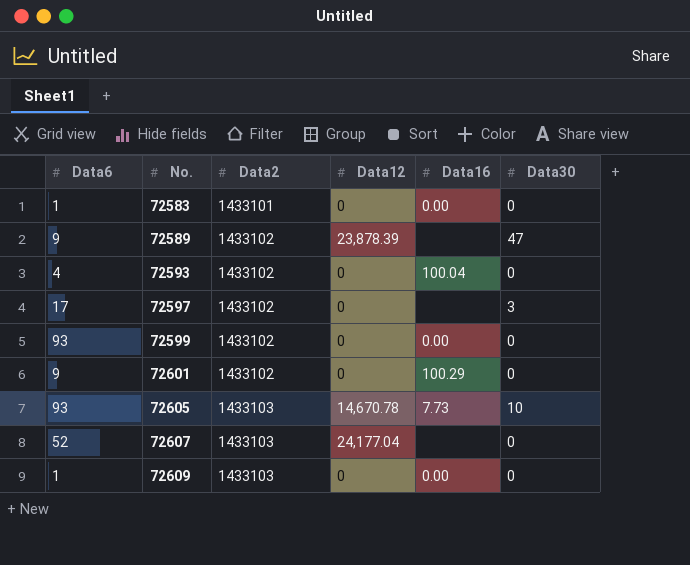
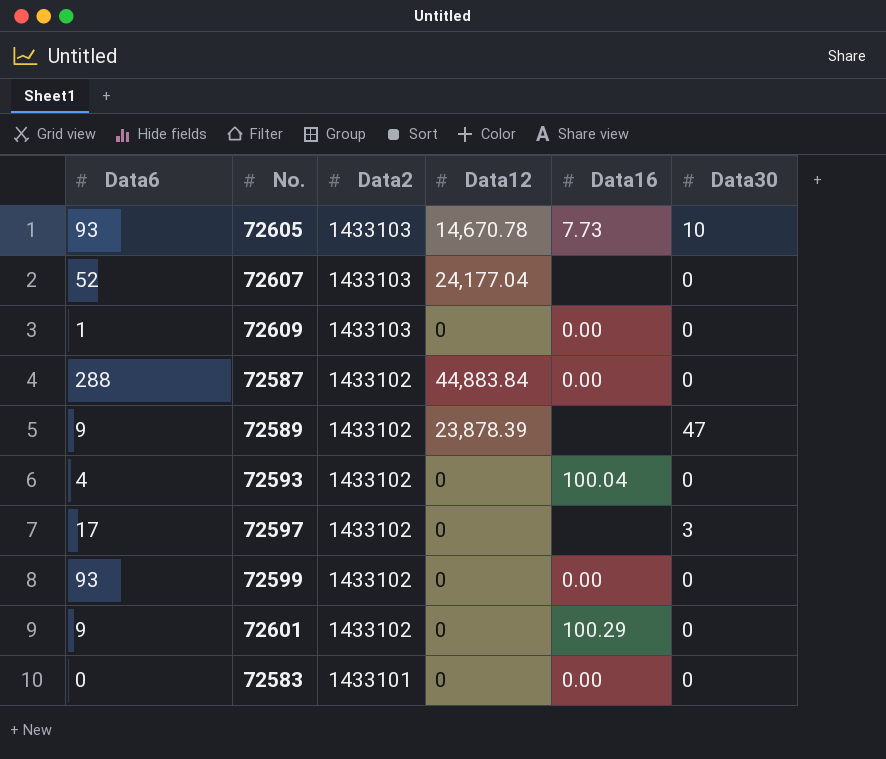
row order: No. ascending -> Data2 descending
row 72587: none -> 288 | 1433102 | 44,883.84 | 0.00 | 0
72583 | Data6: 1 -> 0

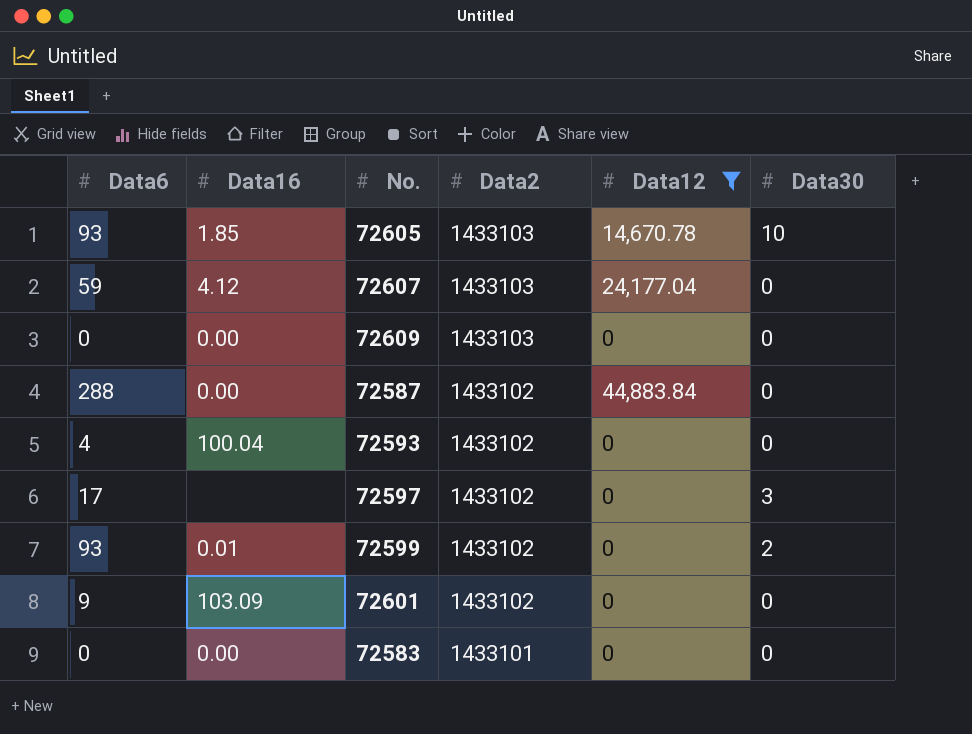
filter: none -> Data12 != 23,878.39
column Data16 | position: 5 -> 2
72605 | Data16: 7.73 -> 1.85
72607 | Data6: 52 -> 59
72607 | Data16: none -> 4.12
72609 | Data6: 1 -> 0
72599 | Data16: 0.00 -> 0.01
72599 | Data30: 0 -> 2
72601 | Data16: 100.29 -> 103.09

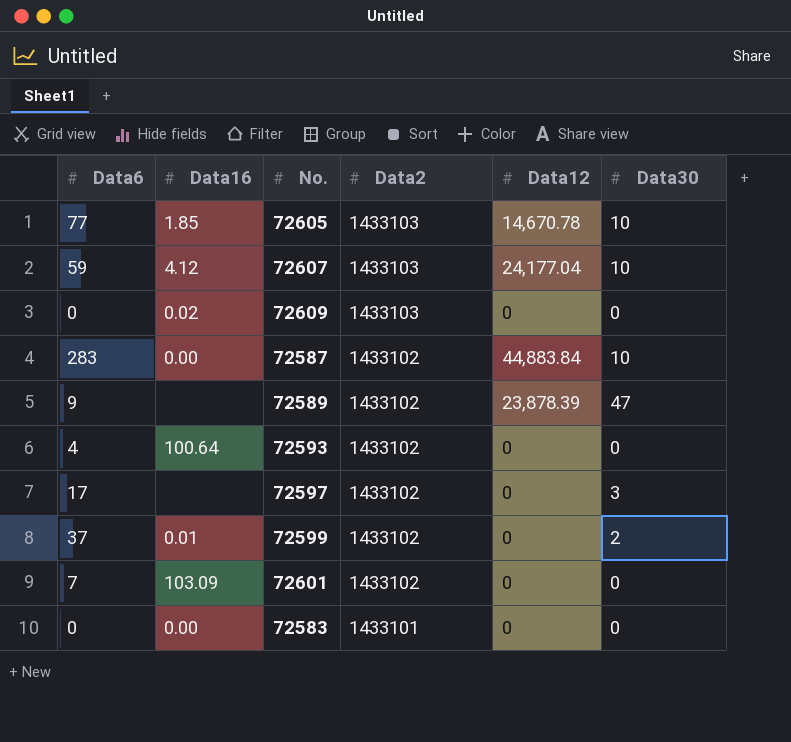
filter: Data12 != 23,878.39 -> none
72605 | Data6: 93 -> 77
72607 | Data30: 0 -> 10
72609 | Data16: 0.00 -> 0.02
72587 | Data6: 288 -> 283
72587 | Data30: 0 -> 10
72593 | Data16: 100.04 -> 100.64
72599 | Data6: 93 -> 37
72601 | Data6: 9 -> 7

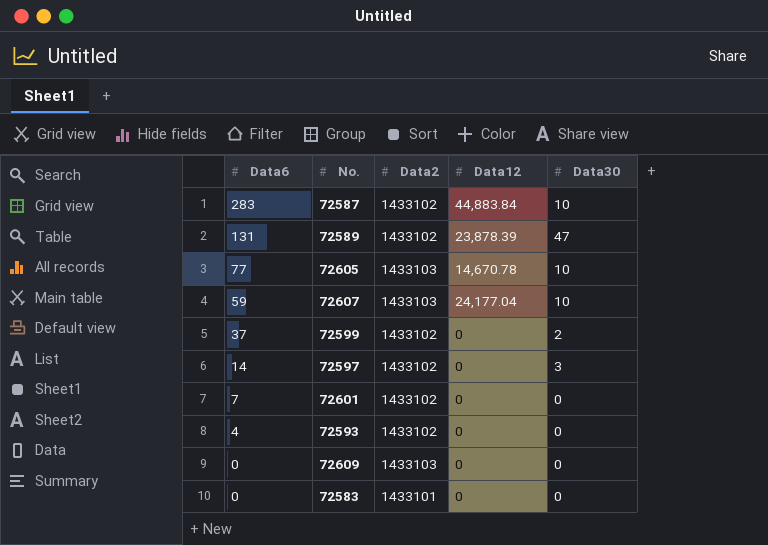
row order: Data2 descending -> Data6 descending
column Data16 | position: 2 -> none
72589 | Data6: 9 -> 131
72597 | Data6: 17 -> 14

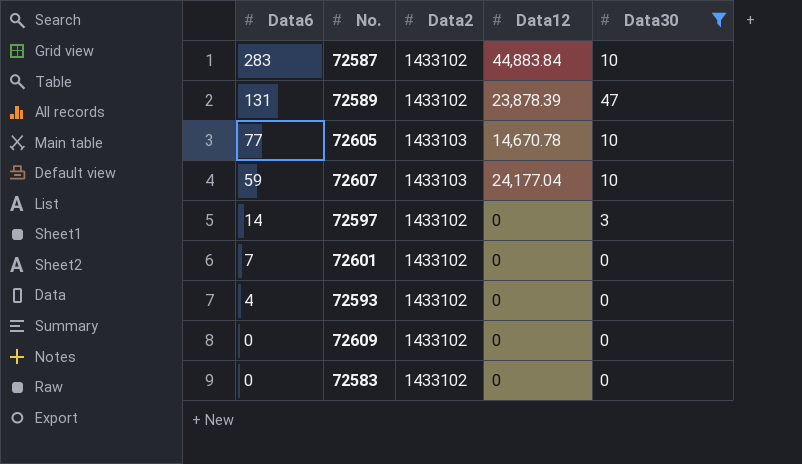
filter: none -> Data30 != 2
72609 | Data2: 1433103 -> 1433102
72583 | Data2: 1433101 -> 1433102

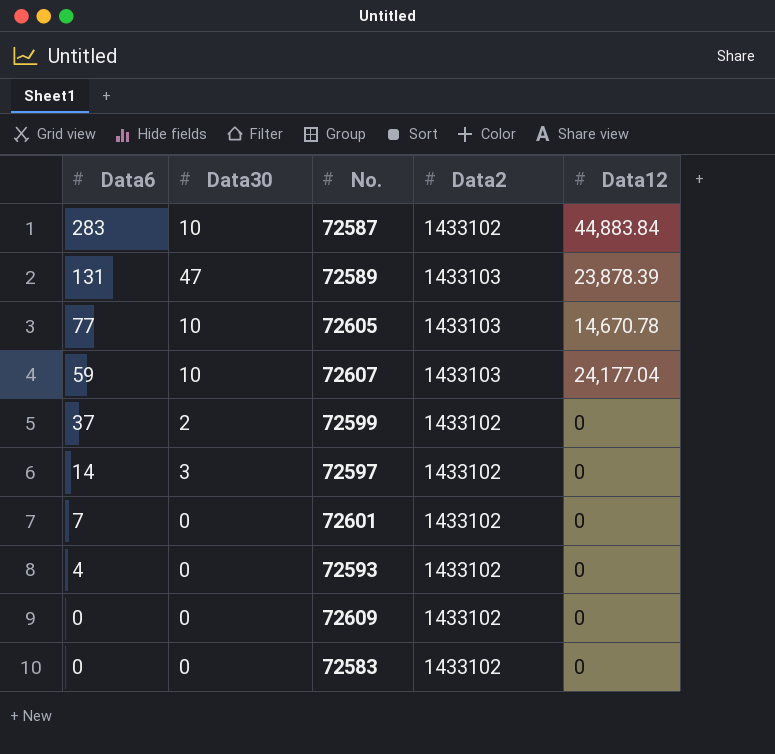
filter: Data30 != 2 -> none
column Data30 | position: 5 -> 2
72589 | Data2: 1433102 -> 1433103

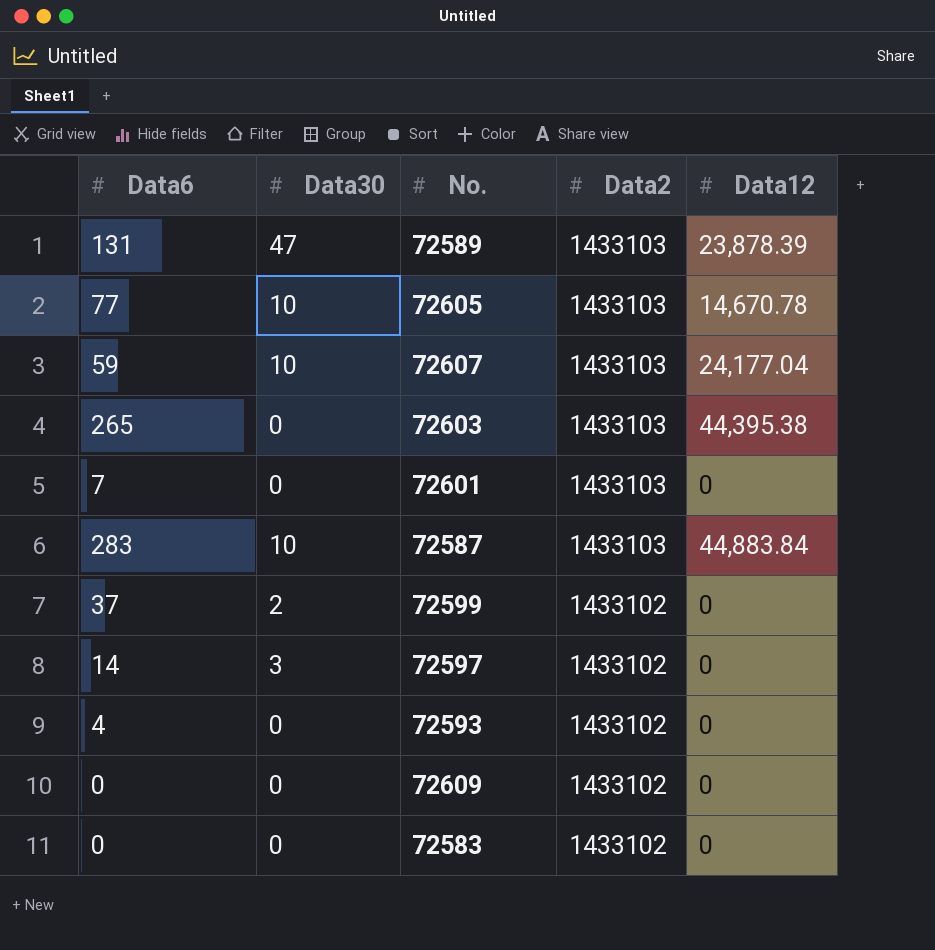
row order: Data6 descending -> Data2 descending
row 72603: none -> 265 | 0 | 1433103 | 44,395.38
72601 | Data2: 1433102 -> 1433103
72587 | Data2: 1433102 -> 1433103

